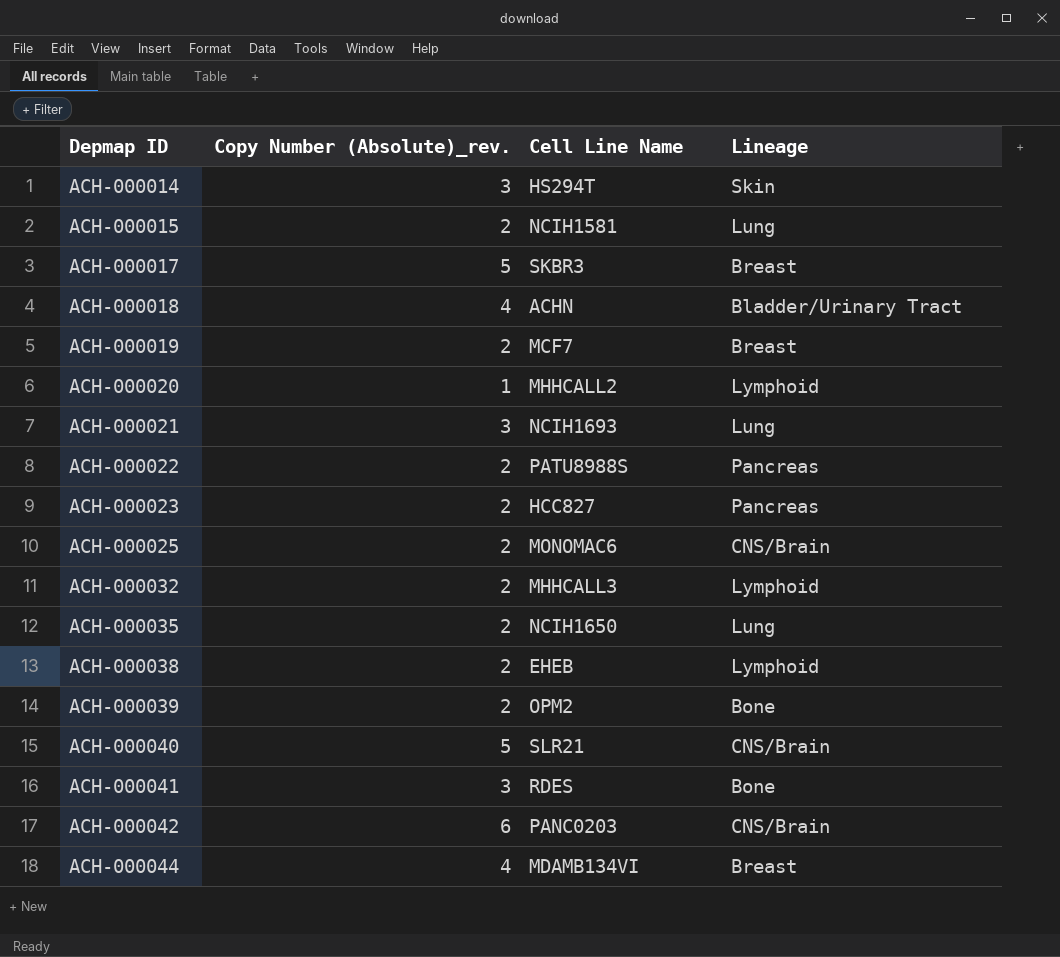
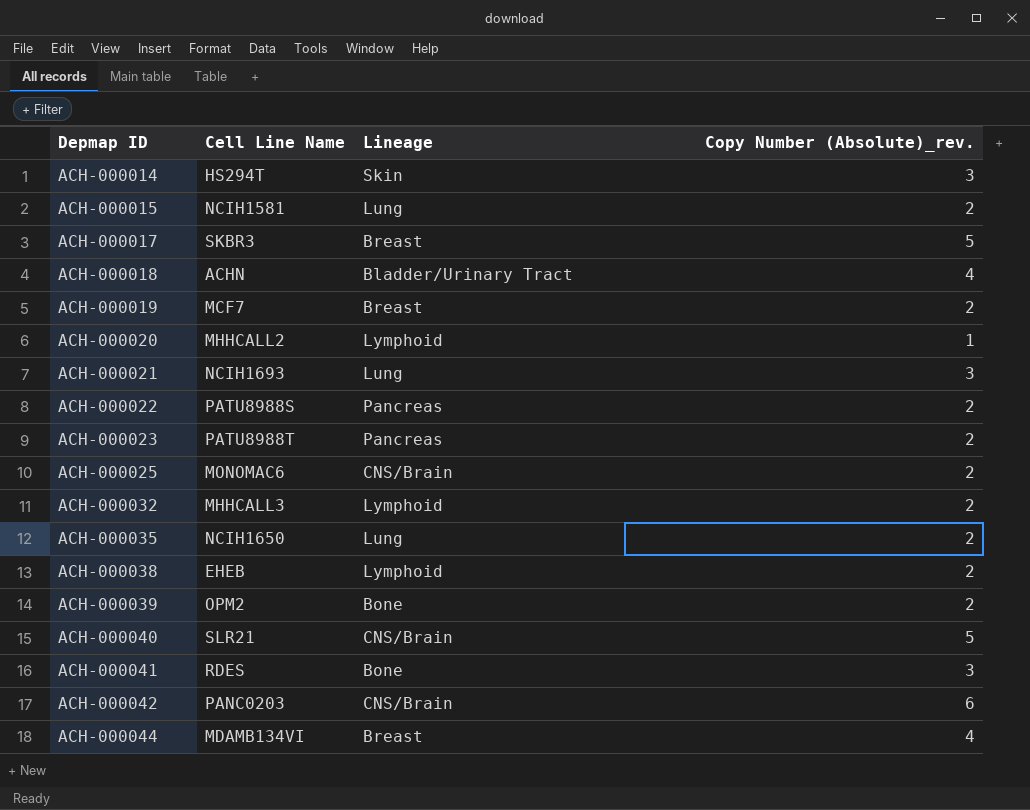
column Copy Number (Absolute)_rev. | position: 2 -> 4
ACH-000023 | Cell Line Name: HCC827 -> PATU8988T

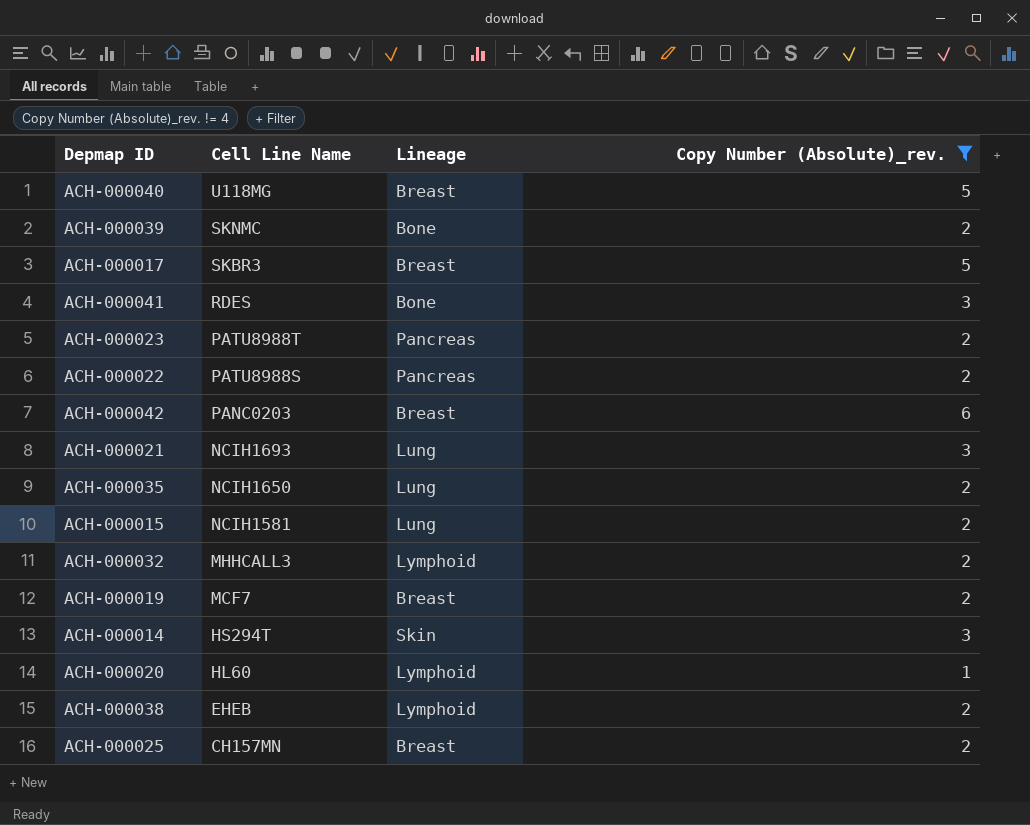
filter: none -> Copy Number (Absolute)_rev. != 4
row order: Depmap ID ascending -> Cell Line Name descending
ACH-000040 | Cell Line Name: SLR21 -> U118MG
ACH-000040 | Lineage: CNS/Brain -> Breast
ACH-000039 | Cell Line Name: OPM2 -> SKNMC
ACH-000042 | Lineage: CNS/Brain -> Breast
ACH-000020 | Cell Line Name: MHHCALL2 -> HL60
ACH-000025 | Cell Line Name: MONOMAC6 -> CH157MN
ACH-000025 | Lineage: CNS/Brain -> Breast

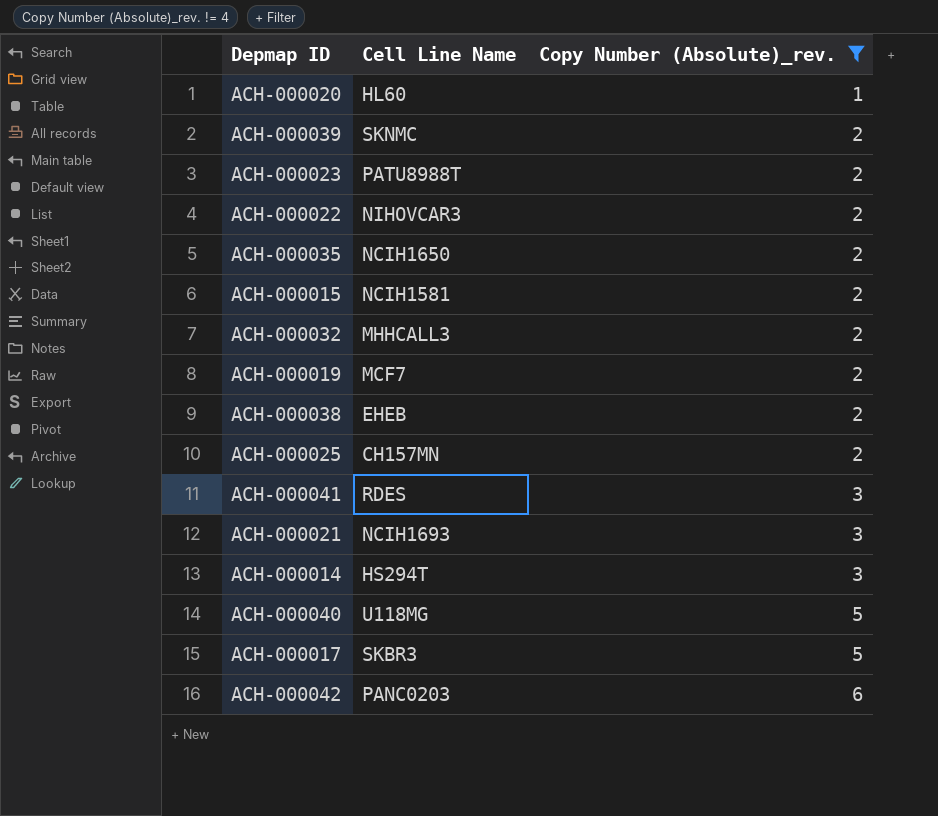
row order: Cell Line Name descending -> Copy Number (Absolute)_rev. ascending
column Lineage | position: 3 -> none
ACH-000022 | Cell Line Name: PATU8988S -> NIHOVCAR3

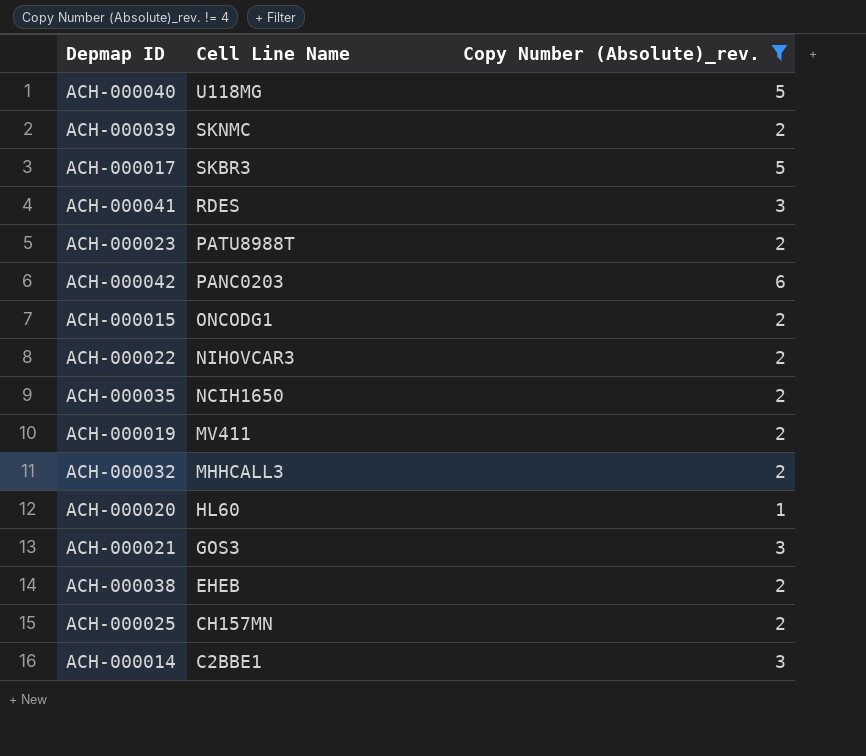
row order: Copy Number (Absolute)_rev. ascending -> Cell Line Name descending
ACH-000015 | Cell Line Name: NCIH1581 -> ONCODG1
ACH-000019 | Cell Line Name: MCF7 -> MV411
ACH-000021 | Cell Line Name: NCIH1693 -> GOS3
ACH-000014 | Cell Line Name: HS294T -> C2BBE1

